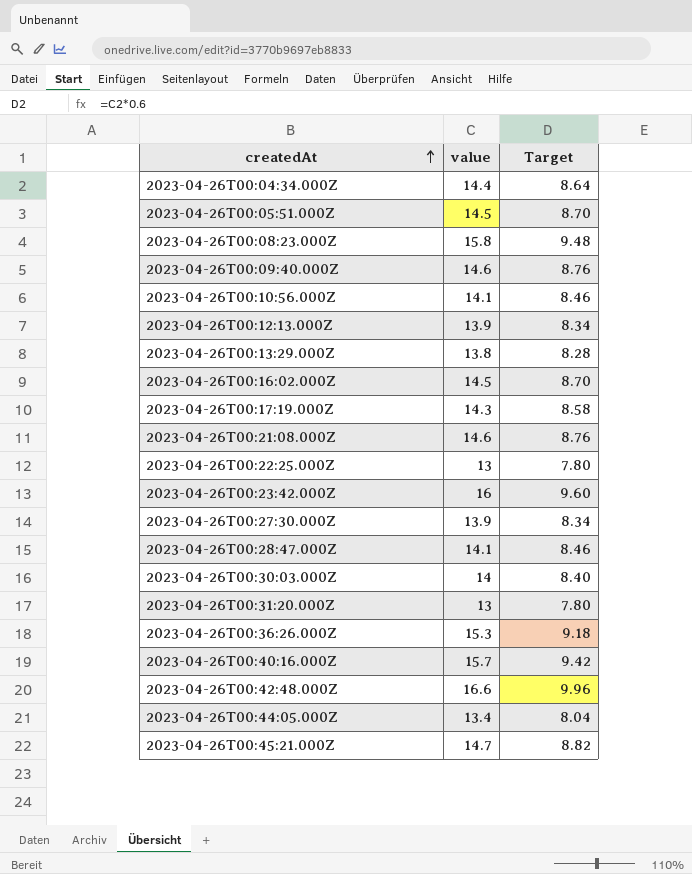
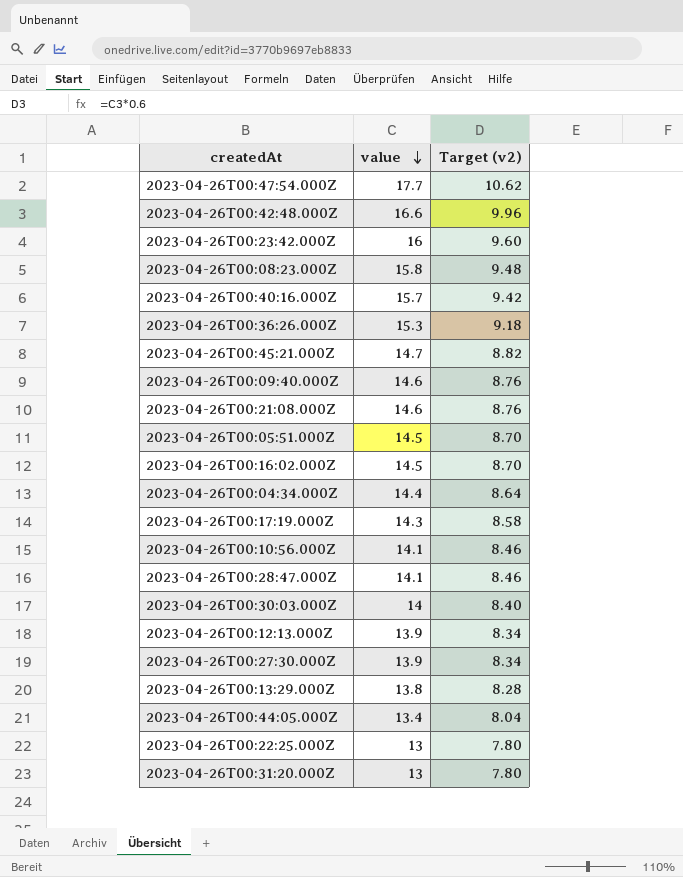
row order: createdAt ascending -> value descending
column name: Target -> Target (v2)
row 2023-04-26T00:47:54.000Z: none -> 17.7 | 10.62

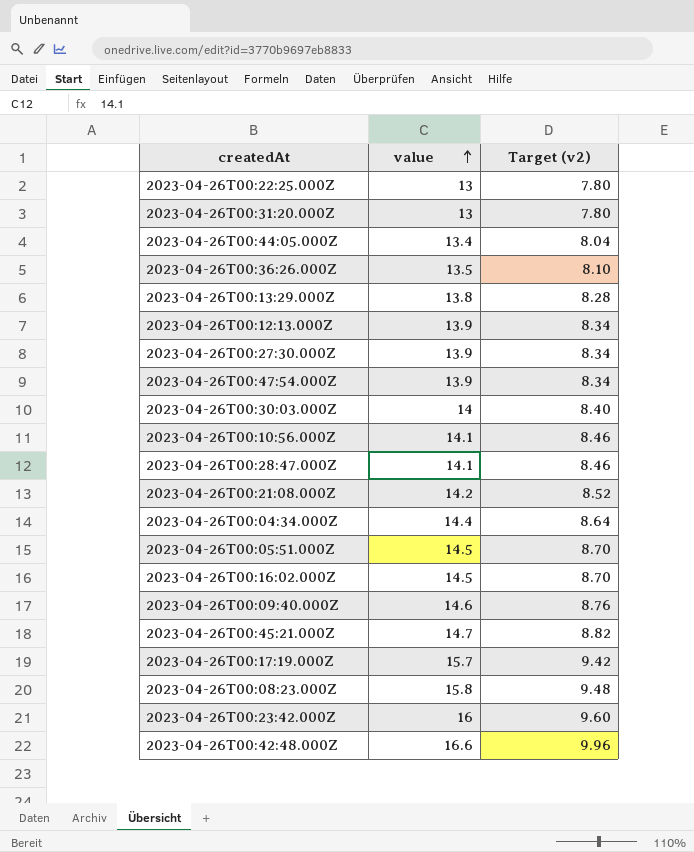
row order: value descending -> value ascending
row 2023-04-26T00:40:16.000Z: 15.7 | 9.42 -> none
2023-04-26T00:36:26.000Z | value: 15.3 -> 13.5
2023-04-26T00:36:26.000Z | Target (v2): 9.18 -> 8.10
2023-04-26T00:47:54.000Z | value: 17.7 -> 13.9
2023-04-26T00:47:54.000Z | Target (v2): 10.62 -> 8.34
2023-04-26T00:21:08.000Z | value: 14.6 -> 14.2
2023-04-26T00:21:08.000Z | Target (v2): 8.76 -> 8.52
2023-04-26T00:17:19.000Z | value: 14.3 -> 15.7
2023-04-26T00:17:19.000Z | Target (v2): 8.58 -> 9.42

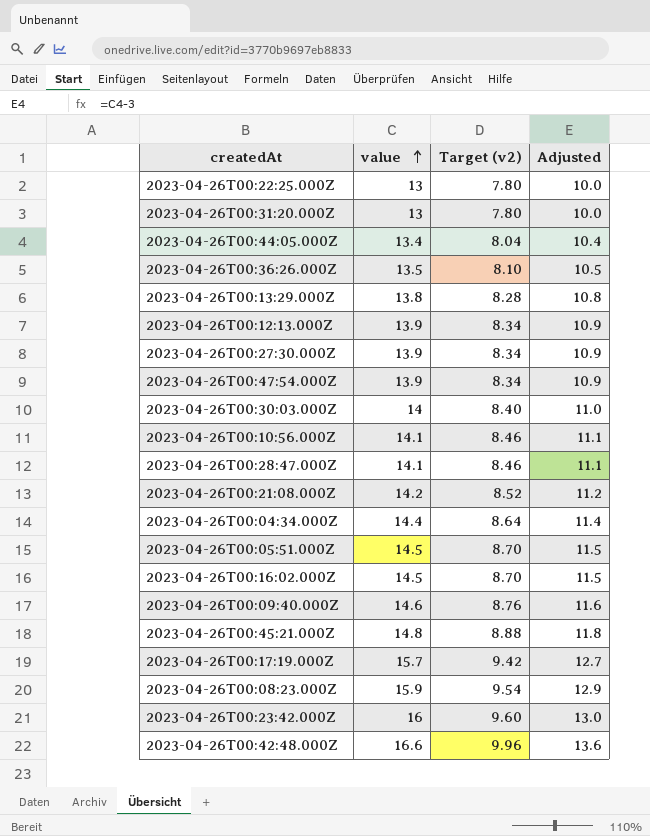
column Adjusted | formula: none -> [value] - 3
2023-04-26T00:45:21.000Z | value: 14.7 -> 14.8
2023-04-26T00:45:21.000Z | Target (v2): 8.82 -> 8.88
2023-04-26T00:08:23.000Z | value: 15.8 -> 15.9
2023-04-26T00:08:23.000Z | Target (v2): 9.48 -> 9.54

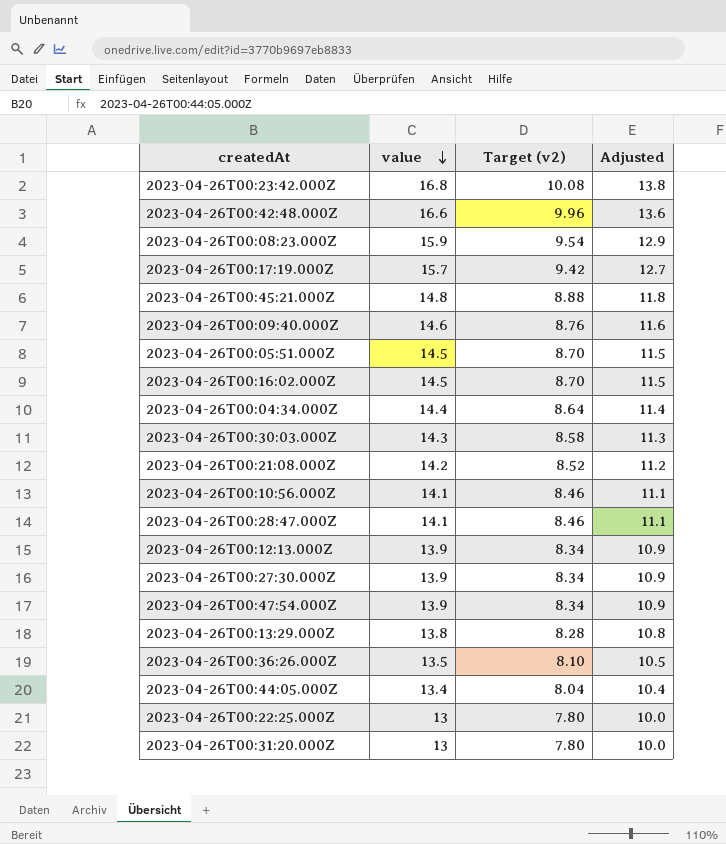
row order: value ascending -> value descending
2023-04-26T00:23:42.000Z | value: 16 -> 16.8
2023-04-26T00:23:42.000Z | Target (v2): 9.60 -> 10.08
2023-04-26T00:23:42.000Z | Adjusted: 13.0 -> 13.8
2023-04-26T00:30:03.000Z | value: 14 -> 14.3
2023-04-26T00:30:03.000Z | Target (v2): 8.40 -> 8.58
2023-04-26T00:30:03.000Z | Adjusted: 11.0 -> 11.3

